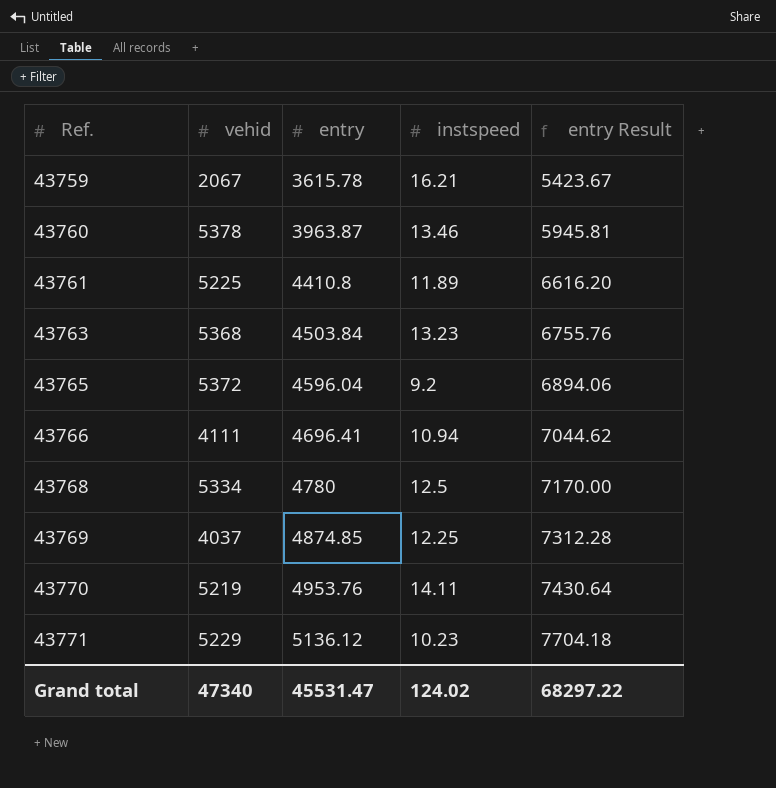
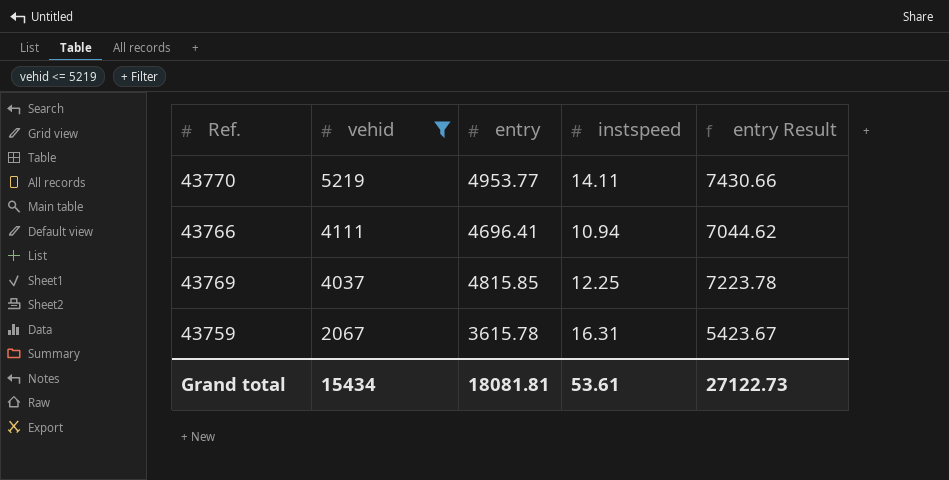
filter: none -> vehid <= 5219
row order: Ref. ascending -> vehid descending
43770 | entry: 4953.76 -> 4953.77
43770 | entry Result: 7430.64 -> 7430.66
43769 | entry: 4874.85 -> 4815.85
43769 | entry Result: 7312.28 -> 7223.78
43759 | instspeed: 16.21 -> 16.31
Grand total | vehid: 47340 -> 15434
Grand total | entry: 45531.47 -> 18081.81
Grand total | instspeed: 124.02 -> 53.61
Grand total | entry Result: 68297.22 -> 27122.73

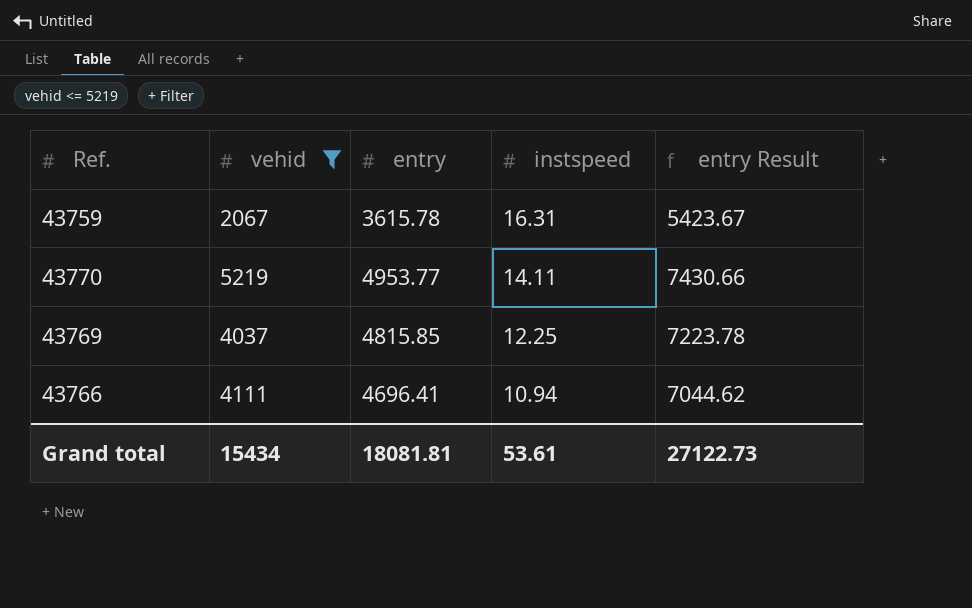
row order: vehid descending -> instspeed descending

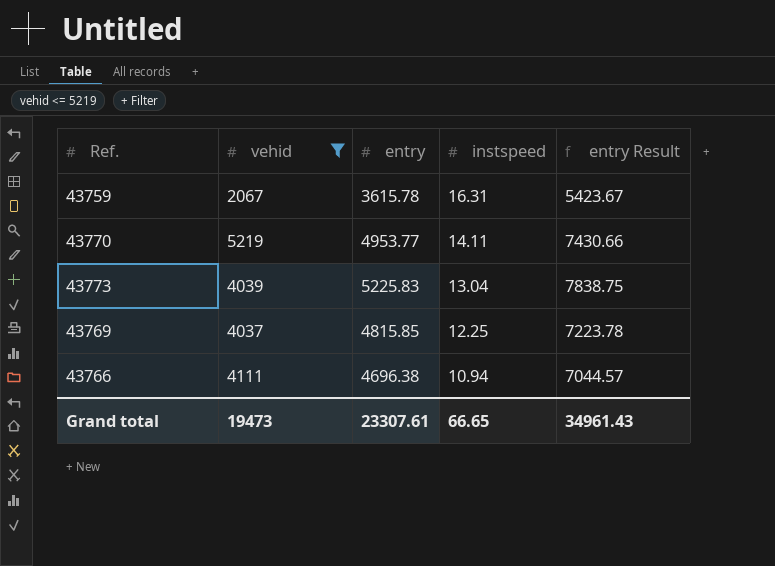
row 43773: none -> 4039 | 5225.83 | 13.04 | 7838.75
43766 | entry: 4696.41 -> 4696.38
43766 | entry Result: 7044.62 -> 7044.57
Grand total | vehid: 15434 -> 19473
Grand total | entry: 18081.81 -> 23307.61
Grand total | instspeed: 53.61 -> 66.65
Grand total | entry Result: 27122.73 -> 34961.43

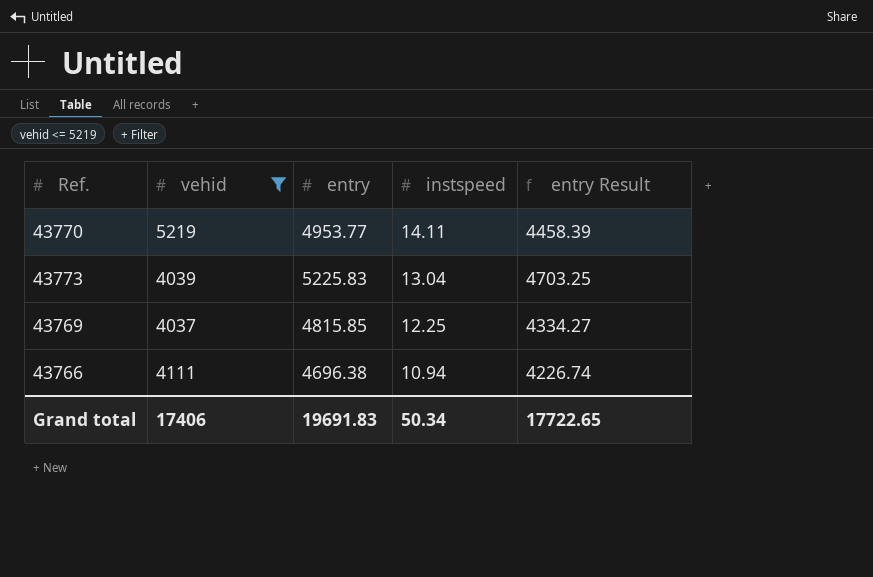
column entry Result | formula: [entry] * 1.5 -> [entry] * 0.9
row 43759: 2067 | 3615.78 | 16.31 | 5423.67 -> none
Grand total | vehid: 19473 -> 17406
Grand total | entry: 23307.61 -> 19691.83
Grand total | instspeed: 66.65 -> 50.34
Grand total | entry Result: 34961.43 -> 17722.65

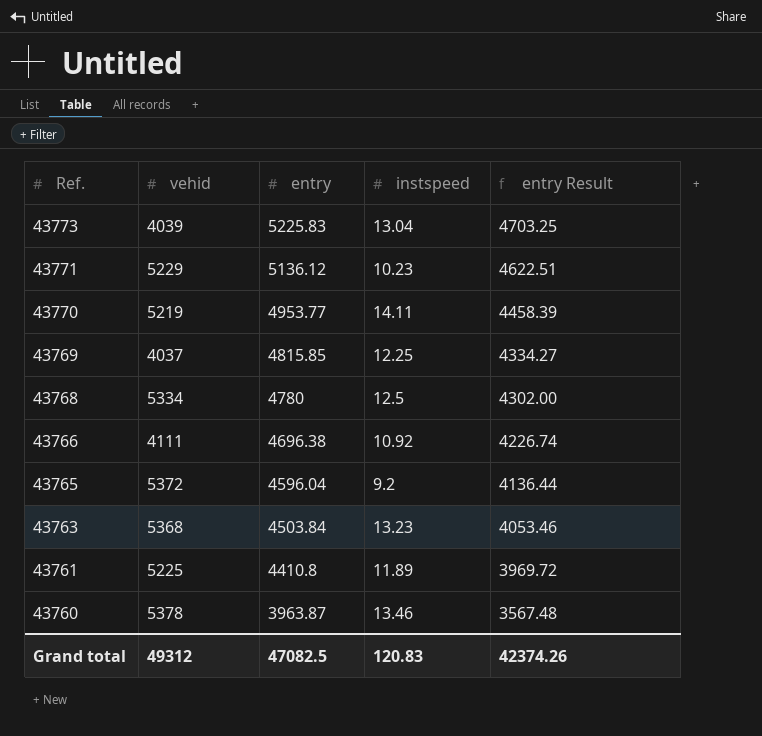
filter: vehid <= 5219 -> none
row order: instspeed descending -> Ref. descending
43766 | instspeed: 10.94 -> 10.92
Grand total | vehid: 17406 -> 49312
Grand total | entry: 19691.83 -> 47082.5
Grand total | instspeed: 50.34 -> 120.83
Grand total | entry Result: 17722.65 -> 42374.26

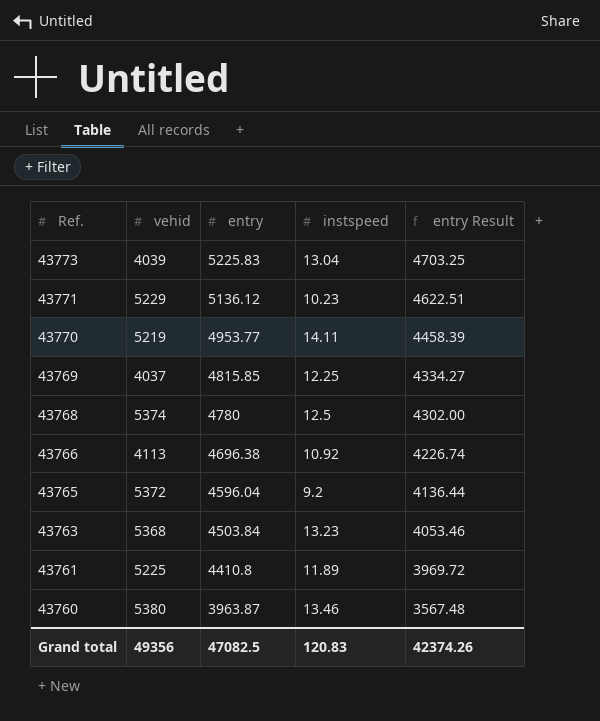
43768 | vehid: 5334 -> 5374
43766 | vehid: 4111 -> 4113
43760 | vehid: 5378 -> 5380
Grand total | vehid: 49312 -> 49356

